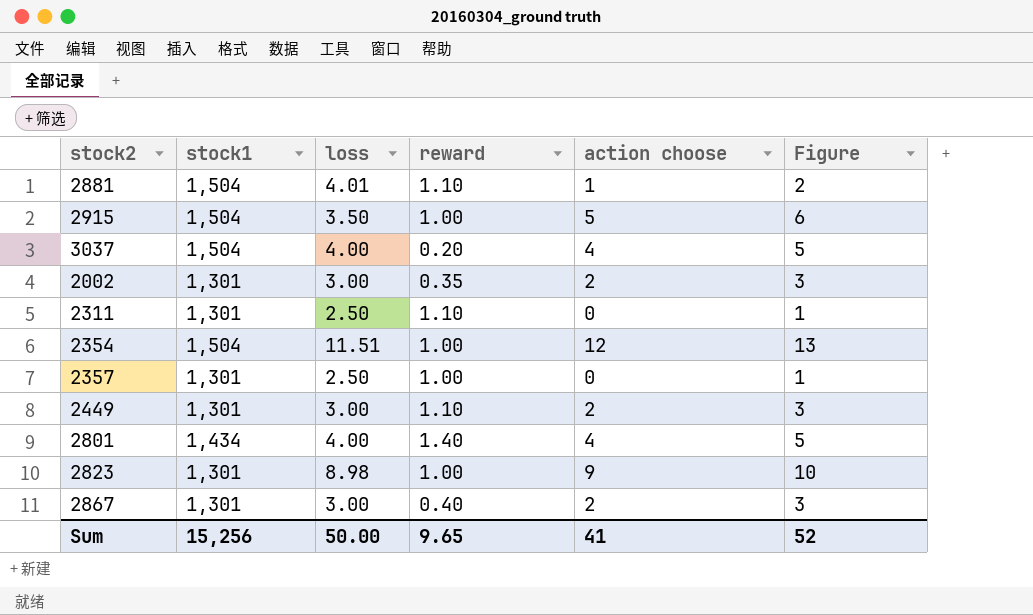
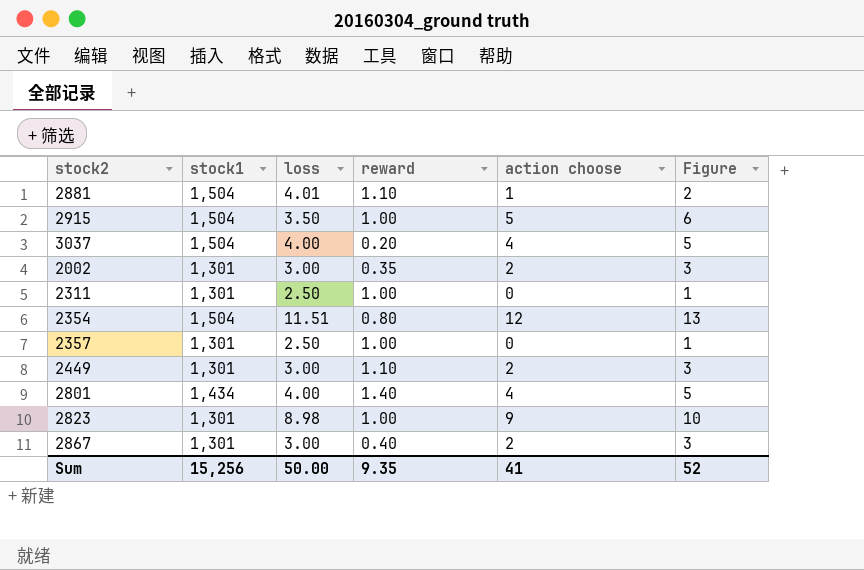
2311 | reward: 1.10 -> 1.00
2354 | reward: 1.00 -> 0.80
Sum | reward: 9.65 -> 9.35

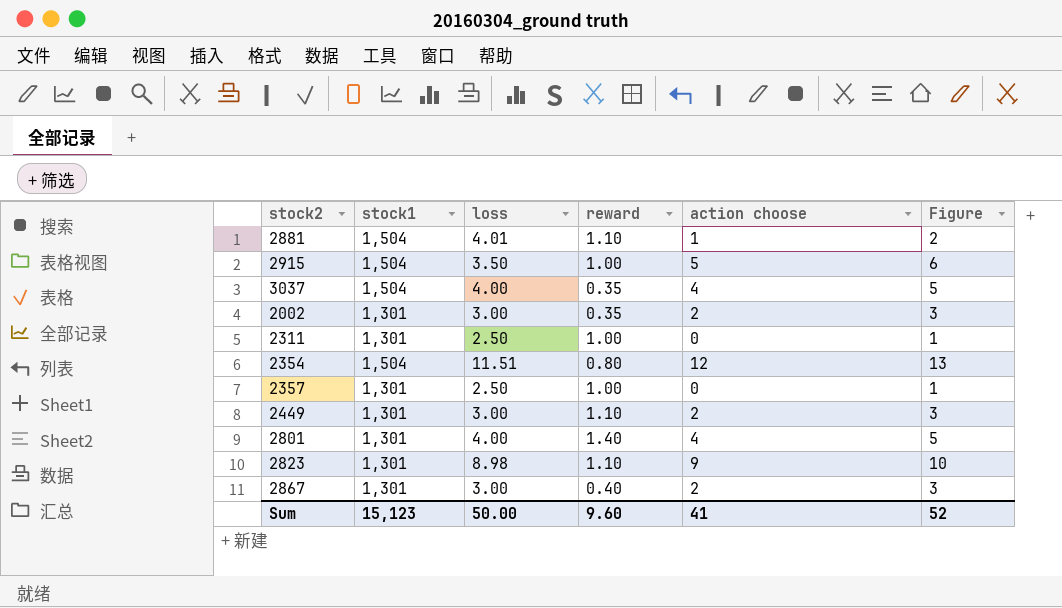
3037 | reward: 0.20 -> 0.35
2801 | stock1: 1,434 -> 1,301
2823 | reward: 1.00 -> 1.10
Sum | stock1: 15,256 -> 15,123
Sum | reward: 9.35 -> 9.60

